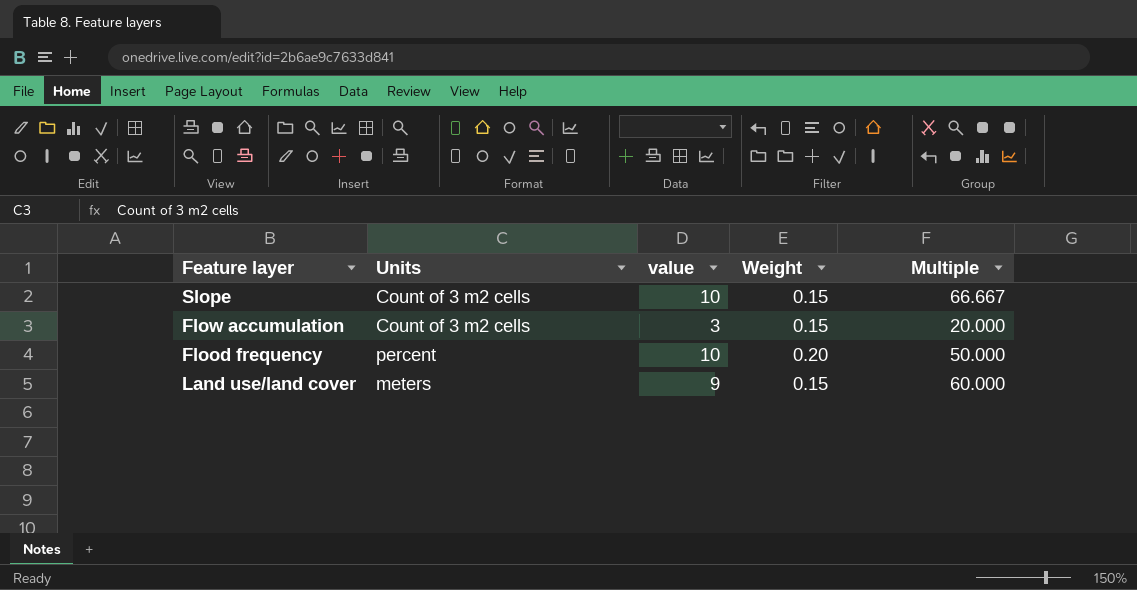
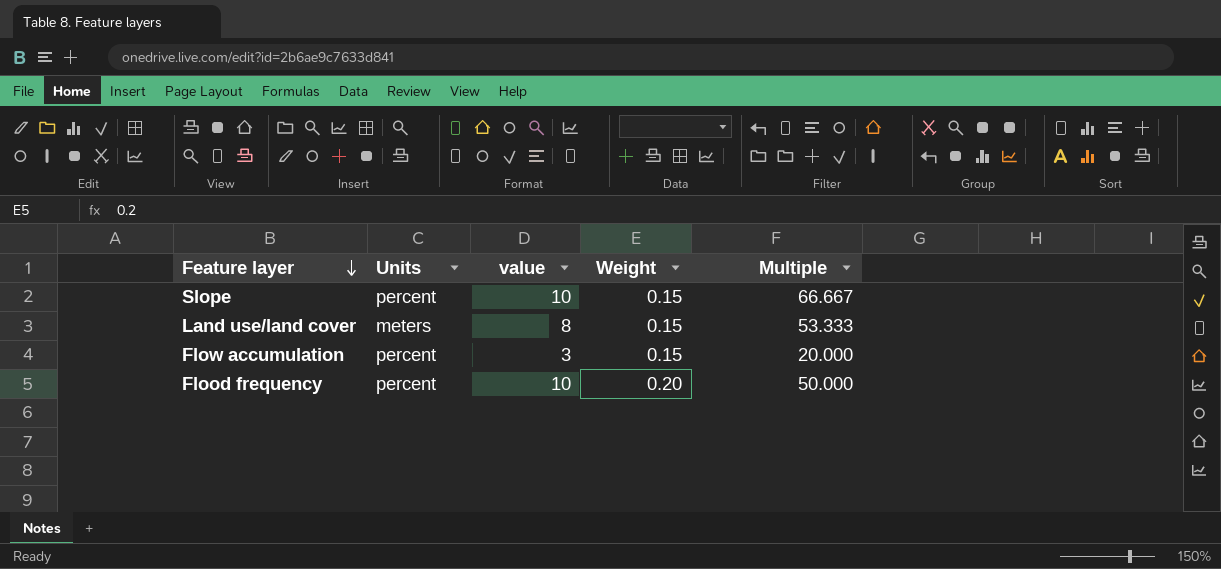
row order: none -> Feature layer descending
Slope | Units: Count of 3 m2 cells -> percent
Land use/land cover | value: 9 -> 8
Land use/land cover | Multiple: 60.000 -> 53.333
Flow accumulation | Units: Count of 3 m2 cells -> percent

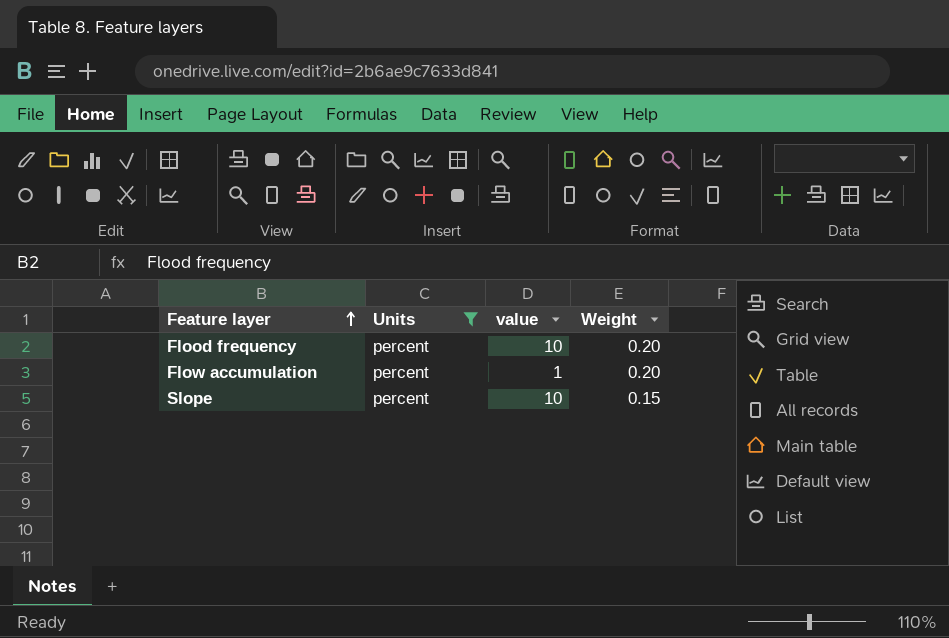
filter: none -> Units = percent
row order: Feature layer descending -> Feature layer ascending
column Multiple | formula: [value] / [Weight] -> none
Flow accumulation | value: 3 -> 1
Flow accumulation | Weight: 0.15 -> 0.20

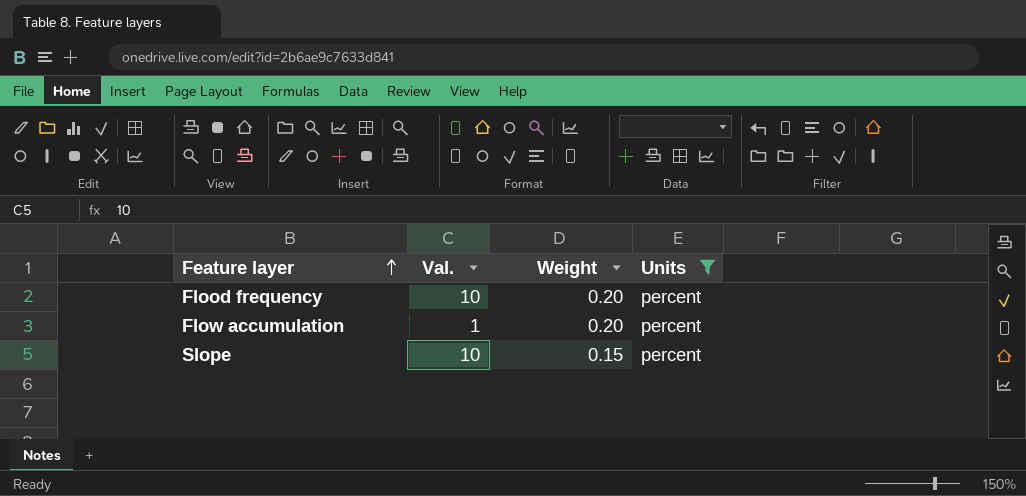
column name: value -> Val.
column Units | position: 2 -> 4

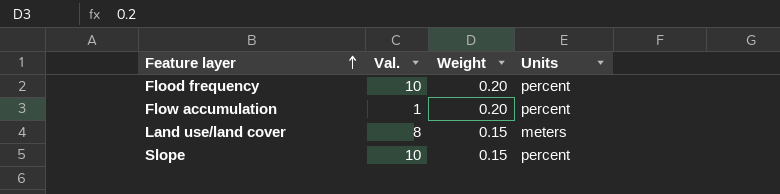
filter: Units = percent -> none

